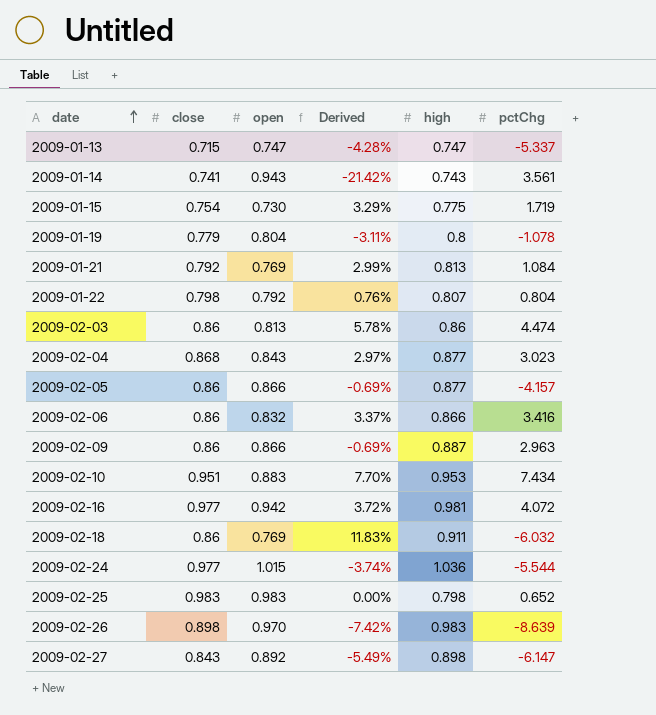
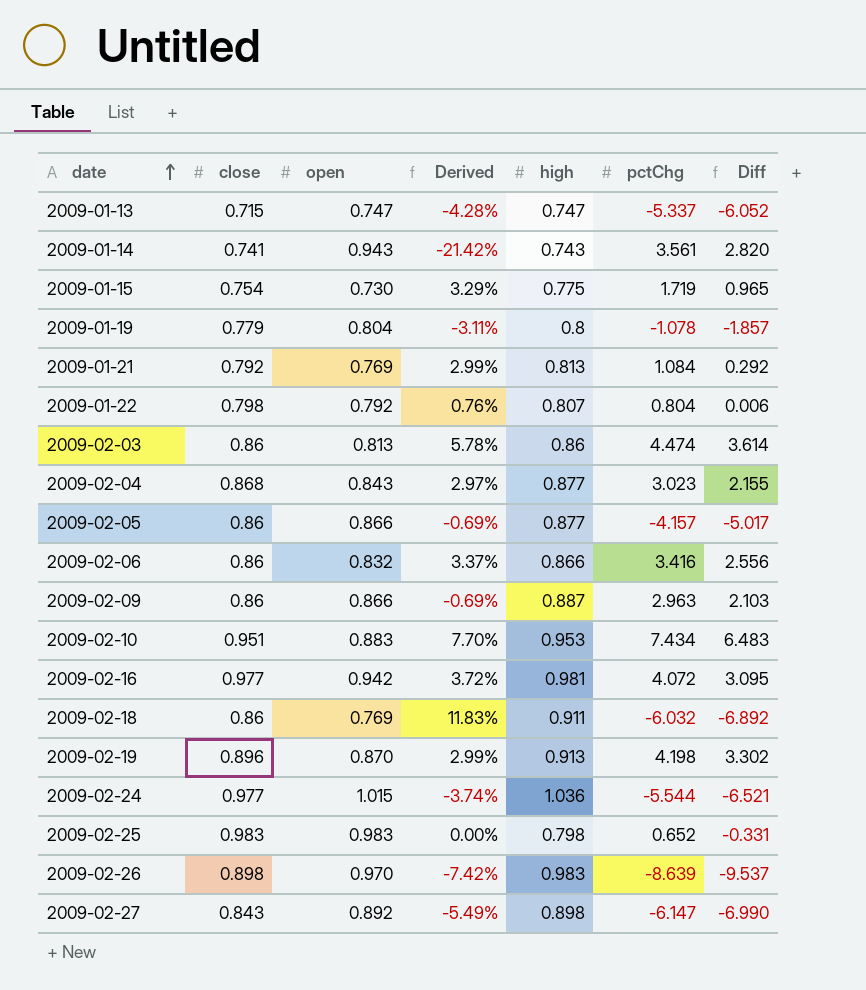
column Diff | formula: none -> [pctChg] - [close]
row 2009-02-19: none -> 0.896 | 0.870 | 2.99% | 0.913 | 4.198 | 3.302

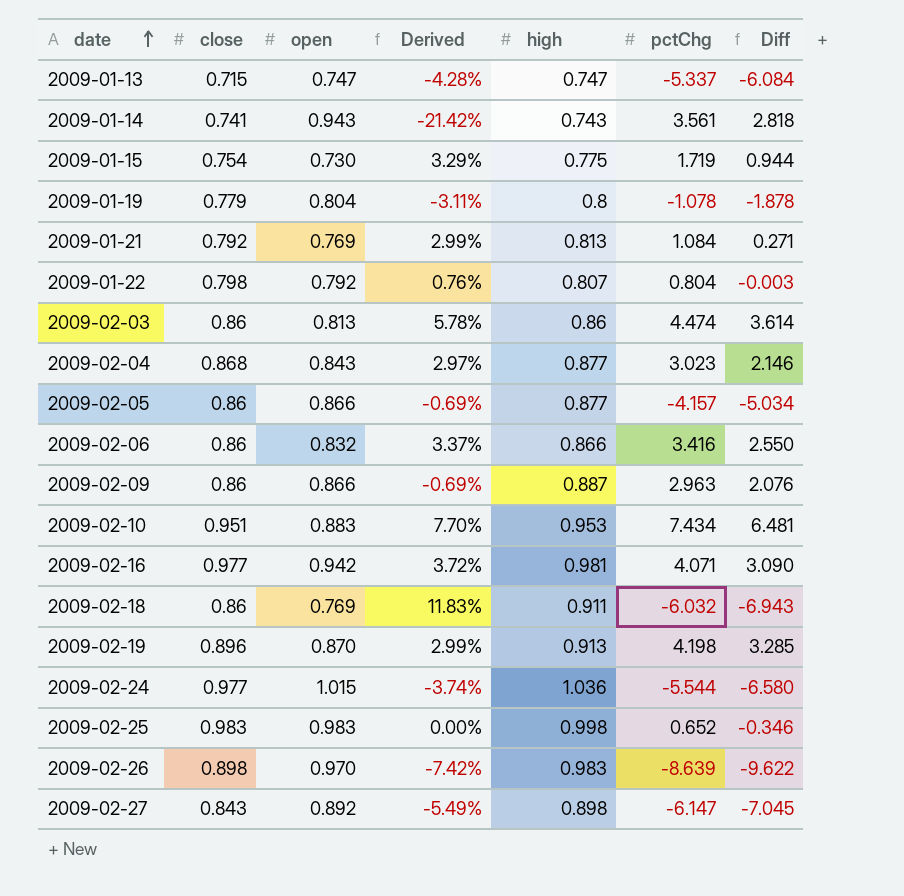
column Diff | formula: [pctChg] - [close] -> [pctChg] - [high]
2009-02-16 | pctChg: 4.072 -> 4.071
2009-02-25 | high: 0.798 -> 0.998

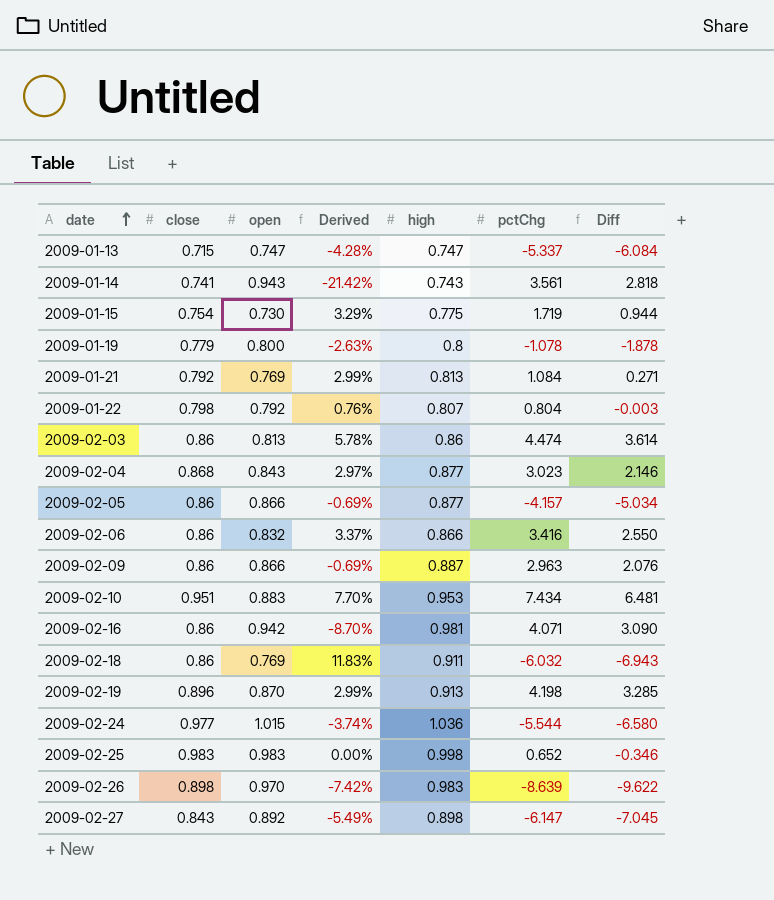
2009-01-19 | open: 0.804 -> 0.800
2009-01-19 | Derived: -3.11% -> -2.63%
2009-02-16 | close: 0.977 -> 0.86
2009-02-16 | Derived: 3.72% -> -8.70%

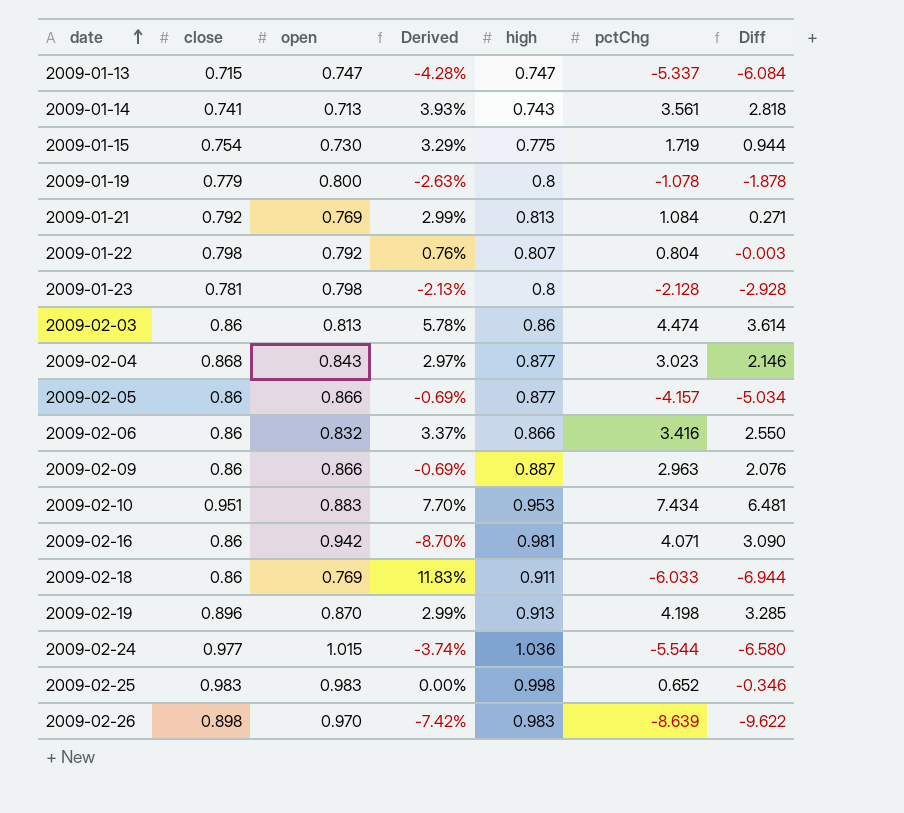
row 2009-02-27: 0.843 | 0.892 | -5.49% | 0.898 | -6.147 | -7.045 -> none
2009-01-14 | open: 0.943 -> 0.713
2009-01-14 | Derived: -21.42% -> 3.93%
row 2009-01-23: none -> 0.781 | 0.798 | -2.13% | 0.8 | -2.128 | -2.928
2009-02-18 | pctChg: -6.032 -> -6.033
2009-02-18 | Diff: -6.943 -> -6.944

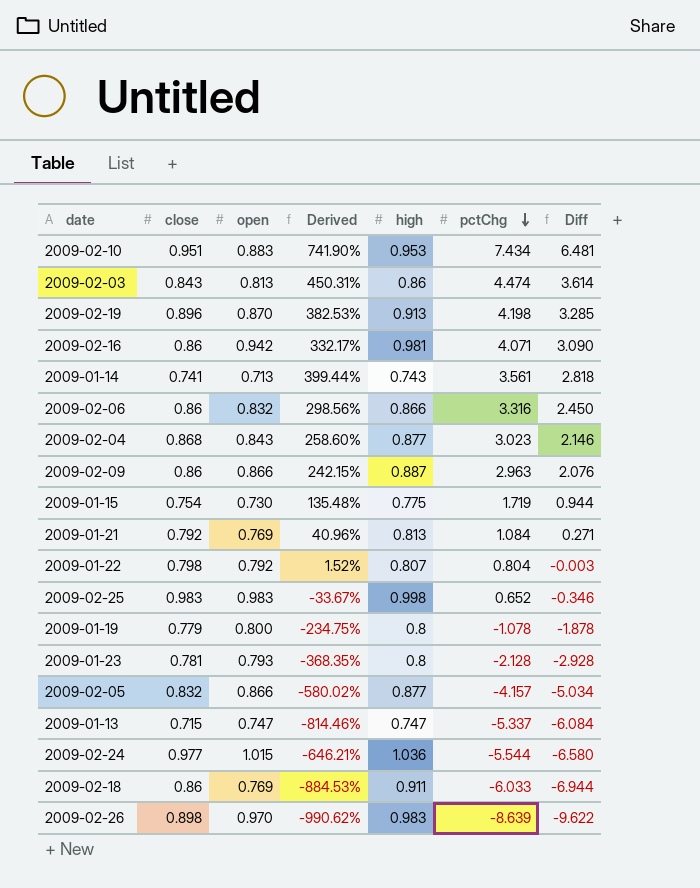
row order: date ascending -> pctChg descending
column Derived | formula: ([close] - [open]) / [open] -> ([pctChg] - [open]) / [open]
2009-02-03 | close: 0.86 -> 0.843
2009-02-06 | pctChg: 3.416 -> 3.316
2009-02-06 | Diff: 2.550 -> 2.450
2009-01-23 | open: 0.798 -> 0.793
2009-02-05 | close: 0.86 -> 0.832

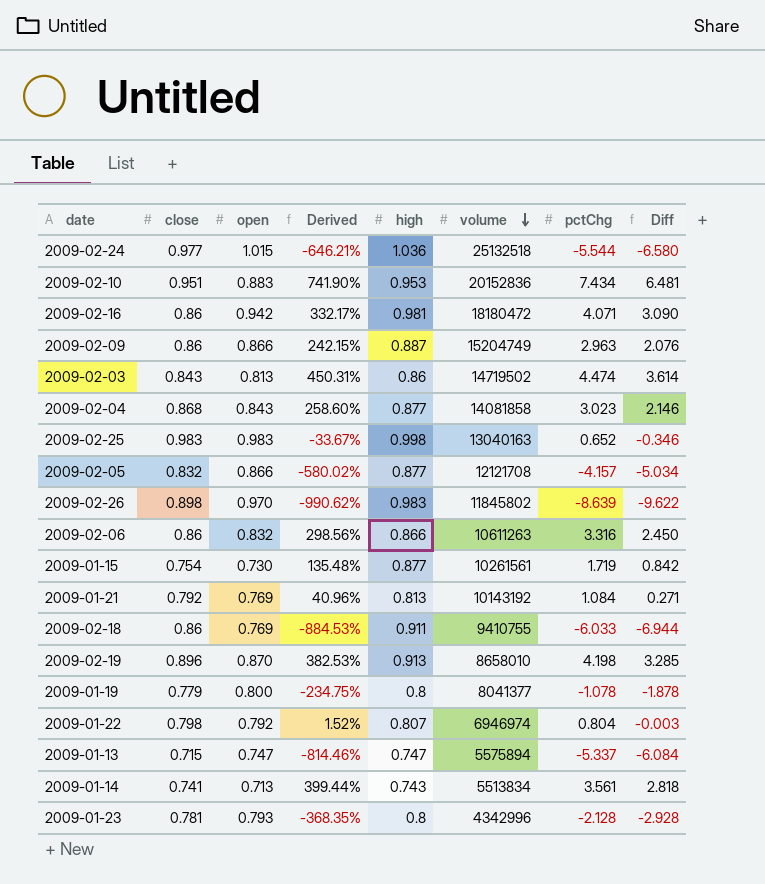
row order: pctChg descending -> volume descending
column volume | position: none -> 6
2009-01-15 | high: 0.775 -> 0.877
2009-01-15 | Diff: 0.944 -> 0.842

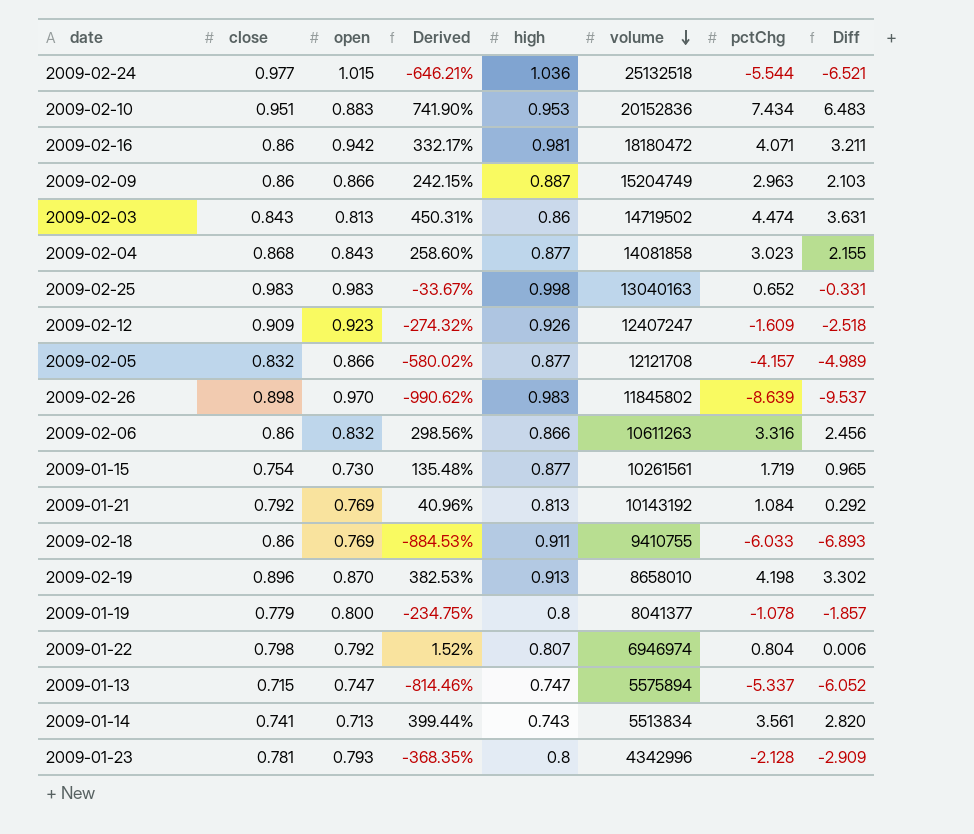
column Diff | formula: [pctChg] - [high] -> [pctChg] - [close]
row 2009-02-12: none -> 0.909 | 0.923 | -274.32% | 0.926 | 12407247 | -1.609 | -2.518

